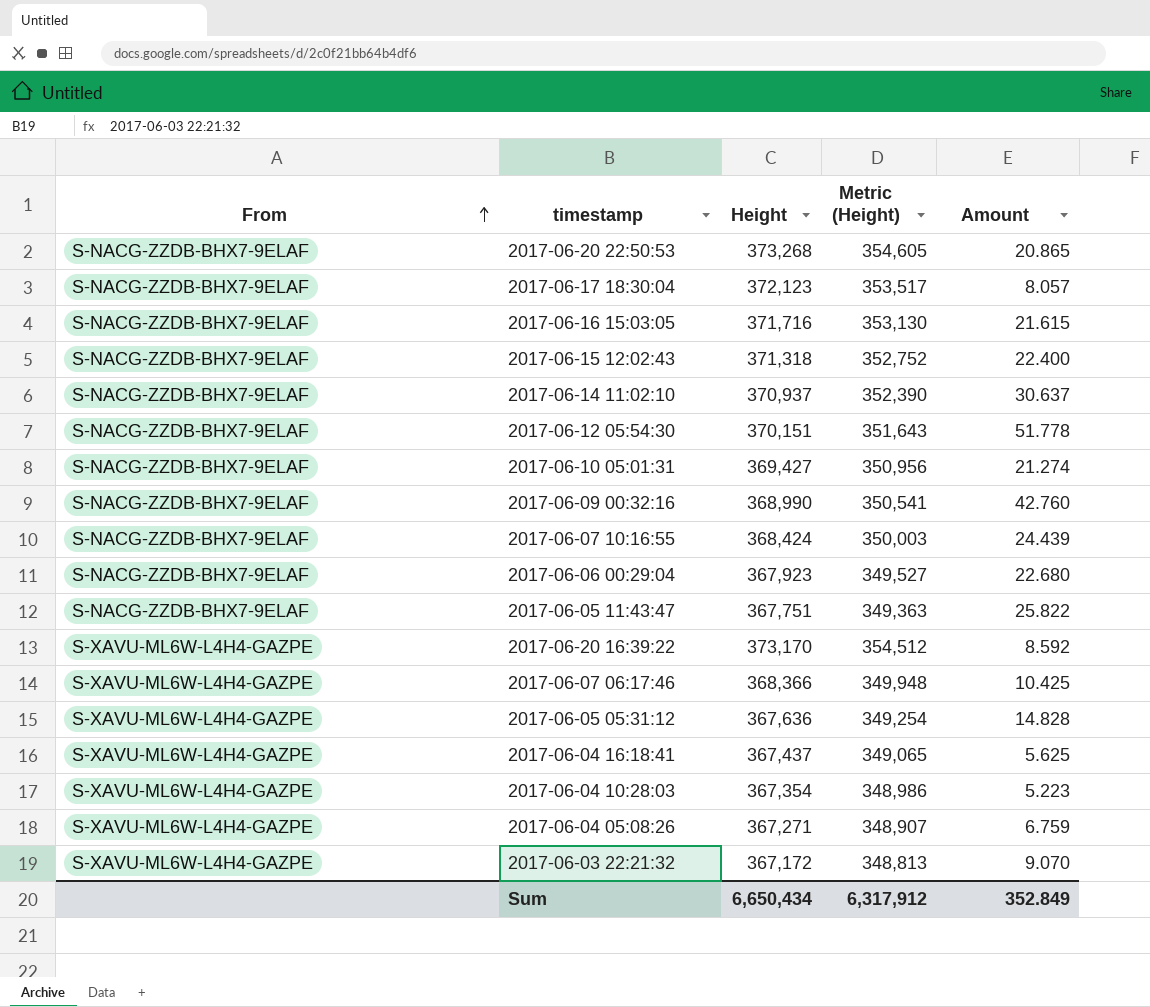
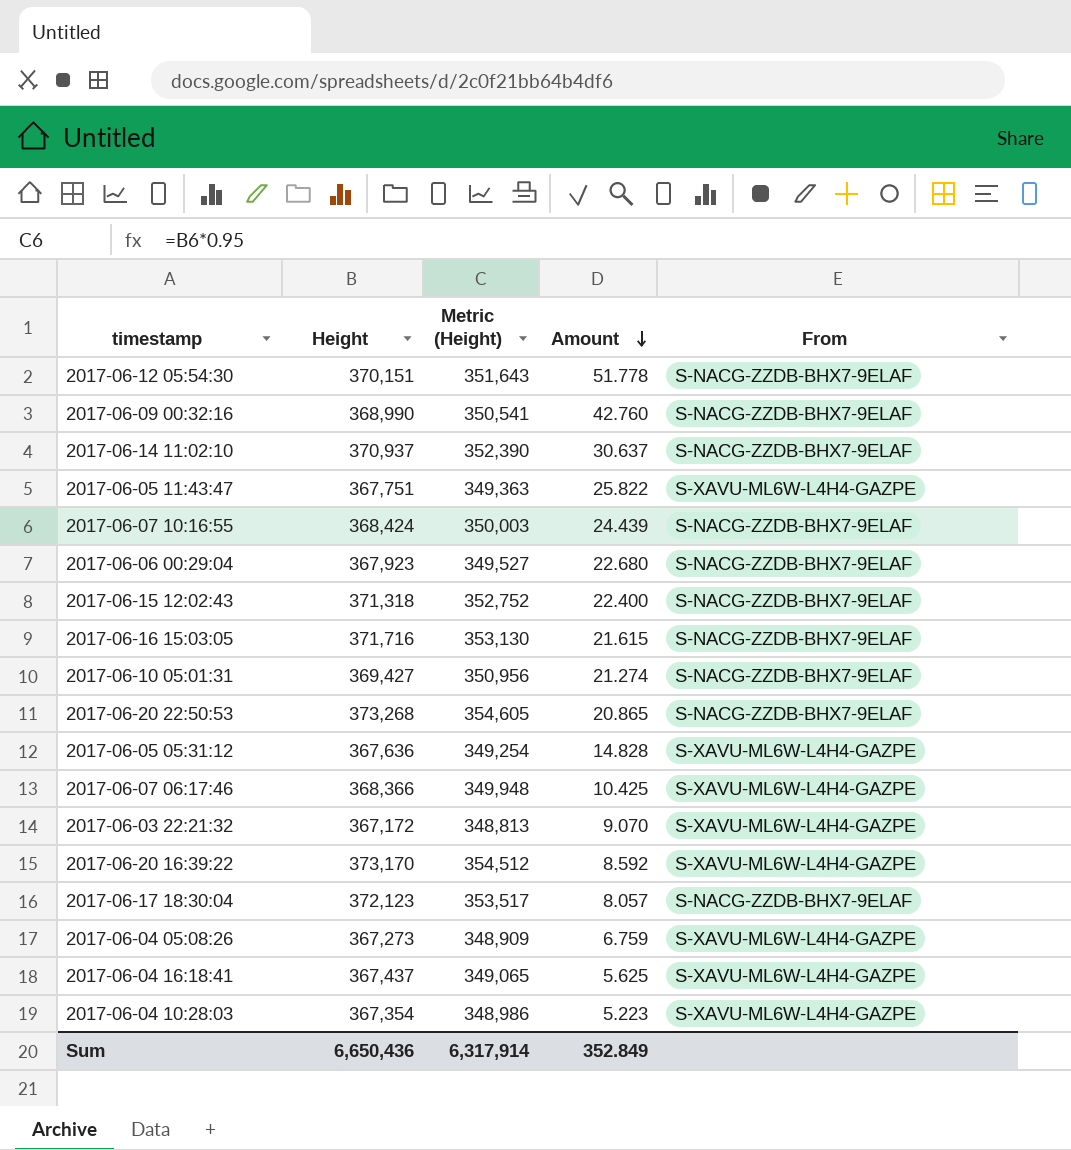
row order: From ascending -> Amount descending
column From | position: 1 -> 5
2017-06-05 11:43:47 | From: S-NACG-ZZDB-BHX7-9ELAF -> S-XAVU-ML6W-L4H4-GAZPE
2017-06-04 05:08:26 | Height: 367,271 -> 367,273
2017-06-04 05:08:26 | Metric (Height): 348,907 -> 348,909
Sum | Height: 6,650,434 -> 6,650,436
Sum | Metric (Height): 6,317,912 -> 6,317,914

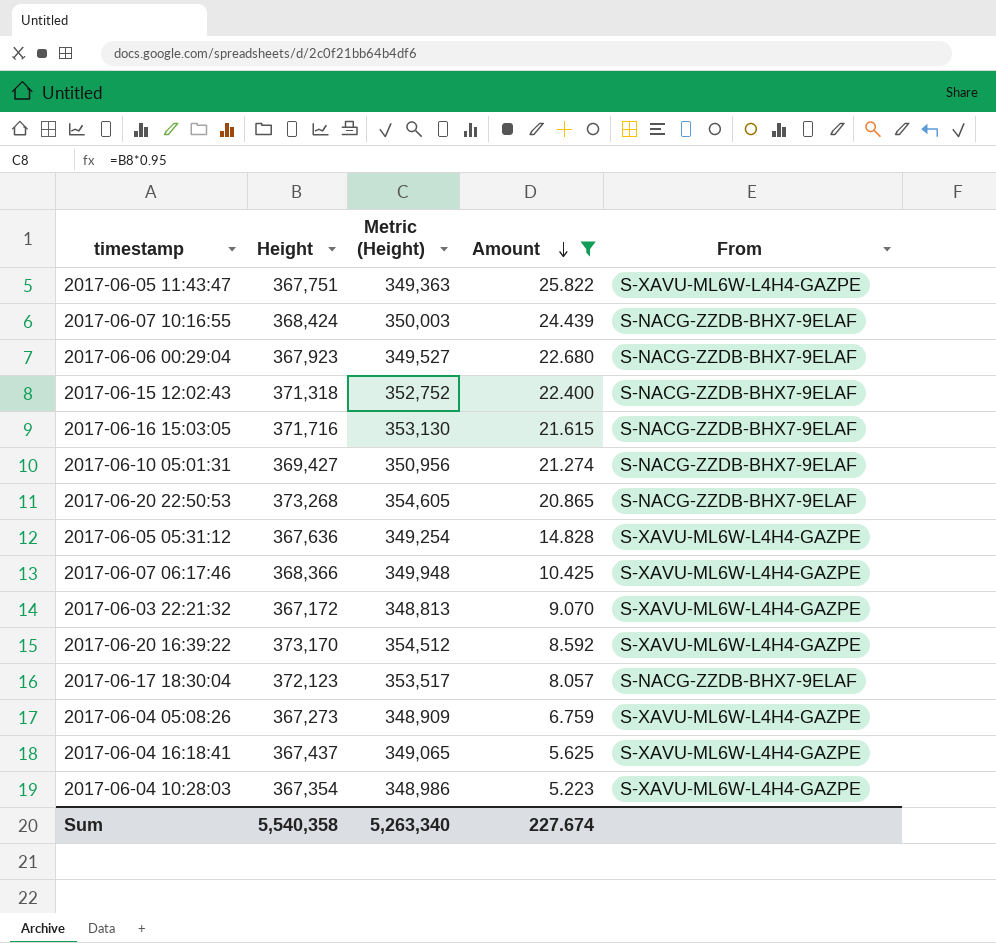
filter: none -> Amount <= 25.822
Sum | Height: 6,650,436 -> 5,540,358
Sum | Metric (Height): 6,317,914 -> 5,263,340
Sum | Amount: 352.849 -> 227.674

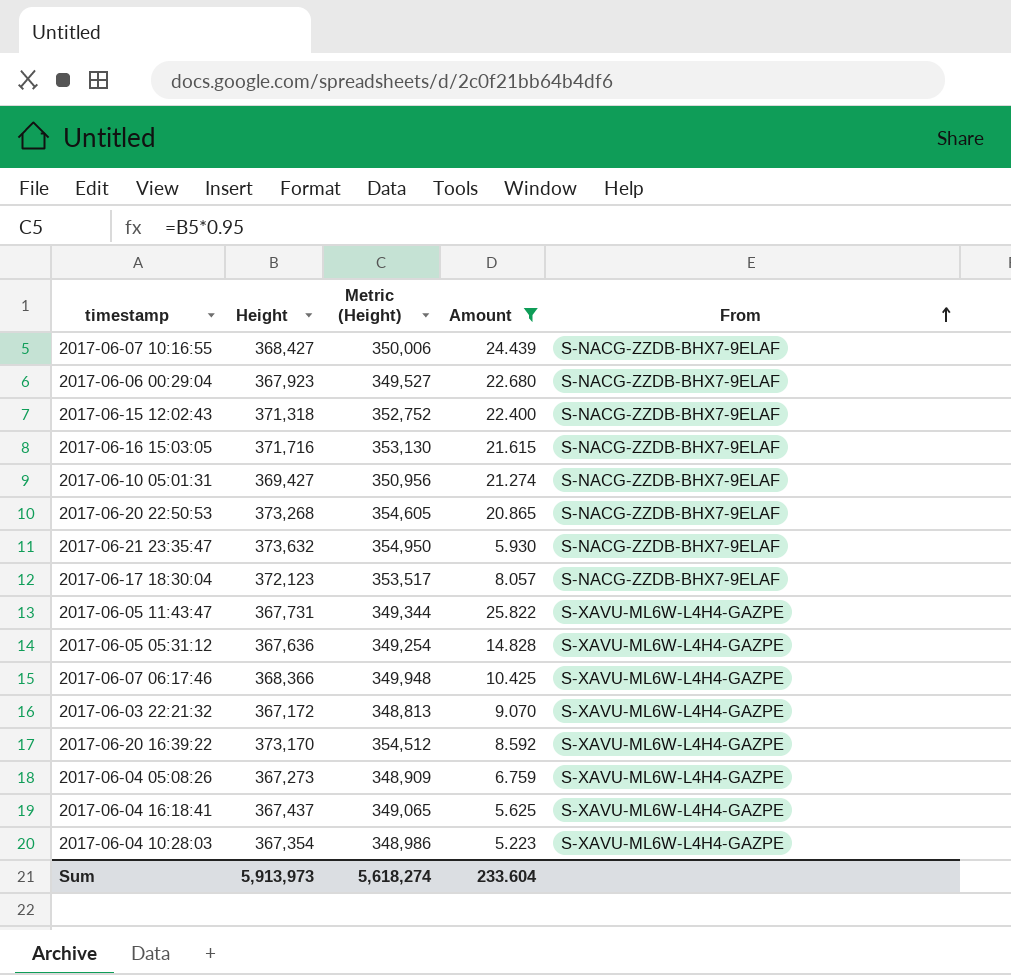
row order: Amount descending -> From ascending
2017-06-07 10:16:55 | Height: 368,424 -> 368,427
2017-06-07 10:16:55 | Metric (Height): 350,003 -> 350,006
row 2017-06-21 23:35:47: none -> 373,632 | 354,950 | 5.930 | S-NACG-ZZDB-BHX7-9ELAF
2017-06-05 11:43:47 | Height: 367,751 -> 367,731
2017-06-05 11:43:47 | Metric (Height): 349,363 -> 349,344
Sum | Height: 5,540,358 -> 5,913,973
Sum | Metric (Height): 5,263,340 -> 5,618,274
Sum | Amount: 227.674 -> 233.604

